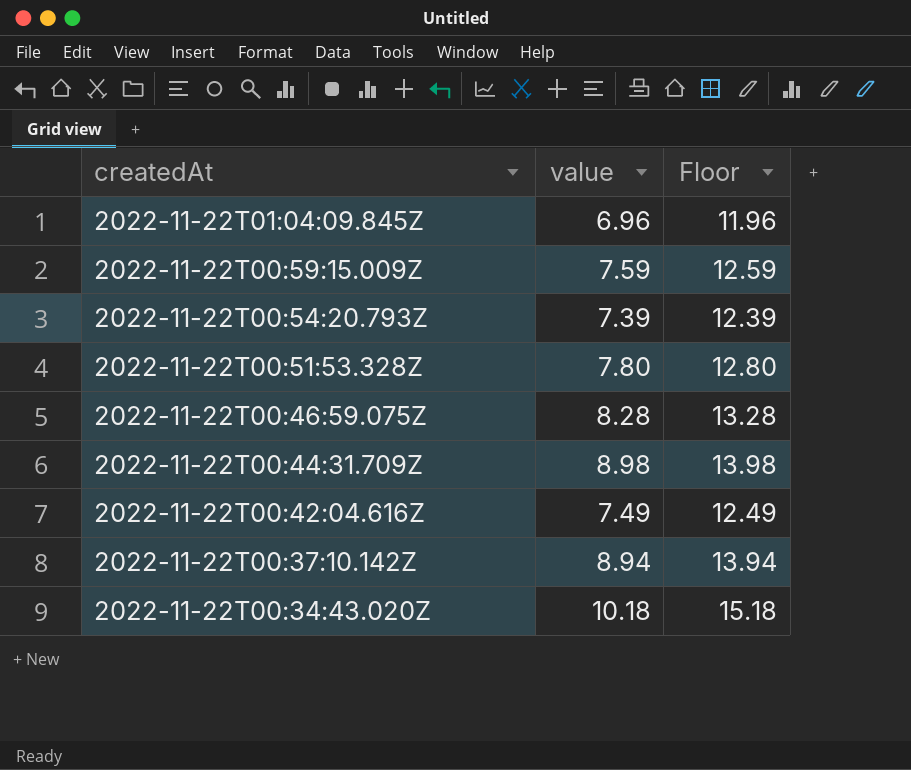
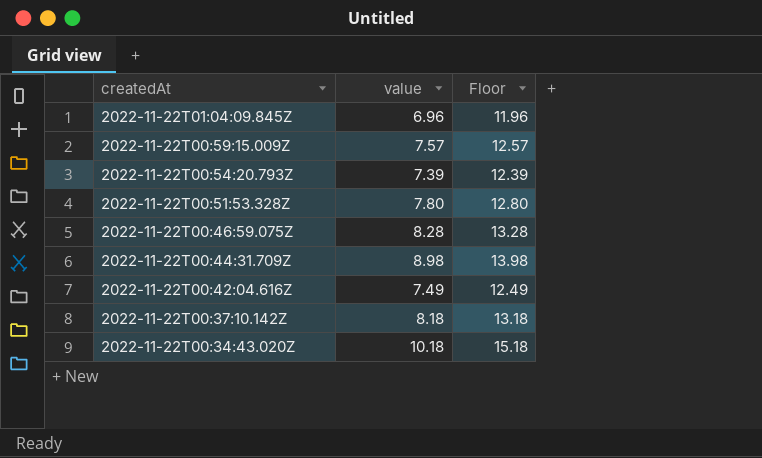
2022-11-22T00:59:15.009Z | value: 7.59 -> 7.57
2022-11-22T00:59:15.009Z | Floor: 12.59 -> 12.57
2022-11-22T00:37:10.142Z | value: 8.94 -> 8.18
2022-11-22T00:37:10.142Z | Floor: 13.94 -> 13.18

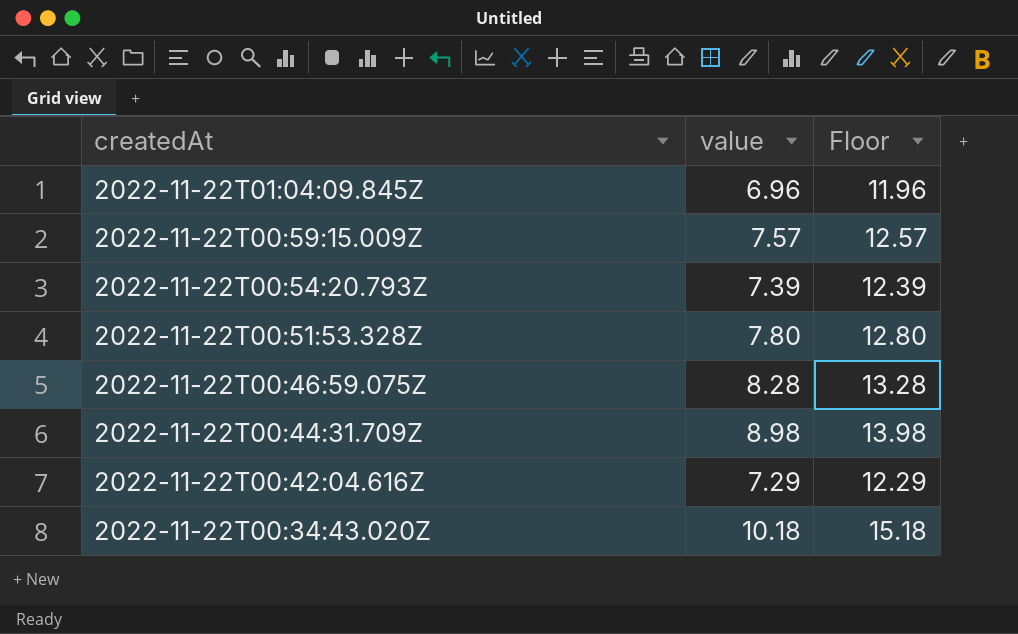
row 2022-11-22T00:37:10.142Z: 8.18 | 13.18 -> none
2022-11-22T00:42:04.616Z | value: 7.49 -> 7.29
2022-11-22T00:42:04.616Z | Floor: 12.49 -> 12.29

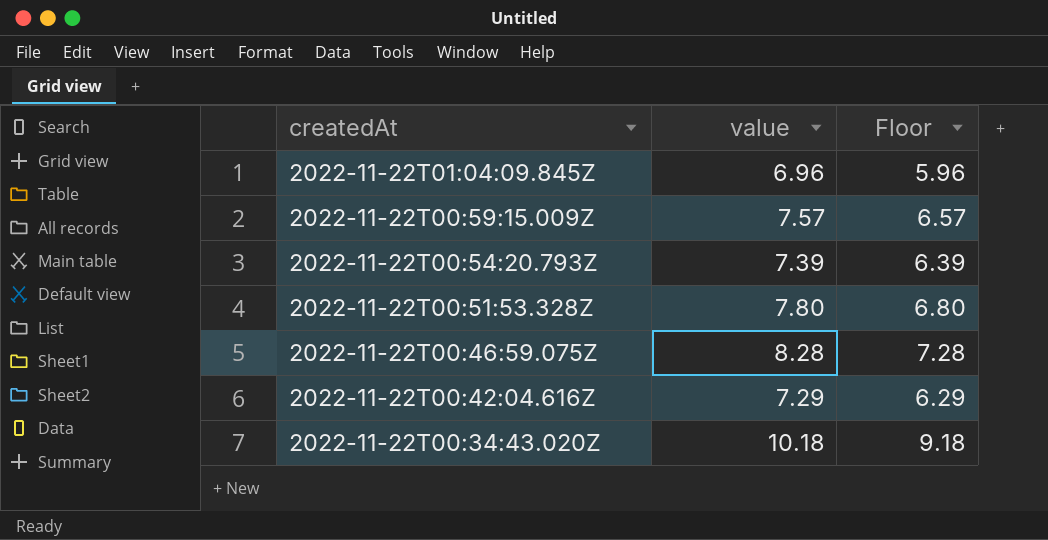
column Floor | formula: [value] + 5 -> [value] - 1
row 2022-11-22T00:44:31.709Z: 8.98 | 13.98 -> none

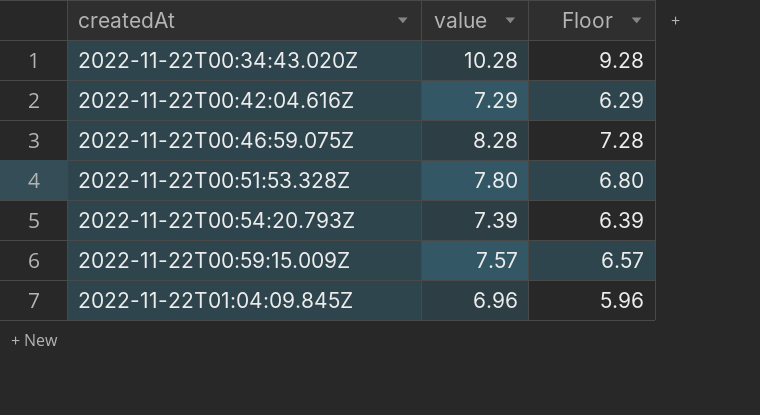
row order: createdAt descending -> createdAt ascending
2022-11-22T00:34:43.020Z | value: 10.18 -> 10.28
2022-11-22T00:34:43.020Z | Floor: 9.18 -> 9.28

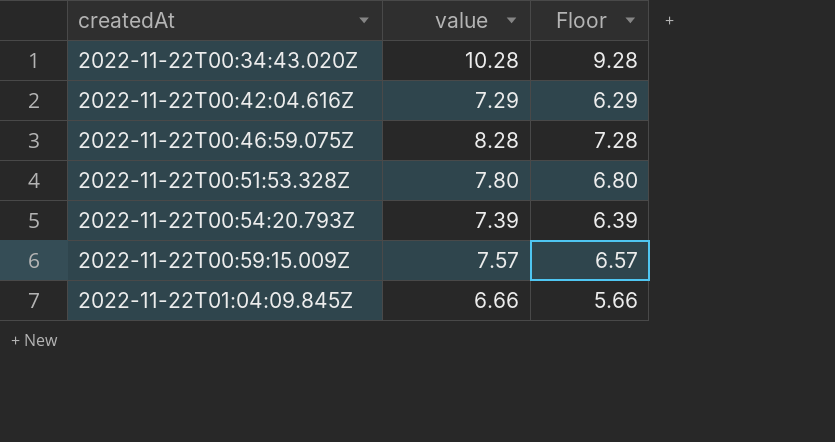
2022-11-22T01:04:09.845Z | value: 6.96 -> 6.66
2022-11-22T01:04:09.845Z | Floor: 5.96 -> 5.66

